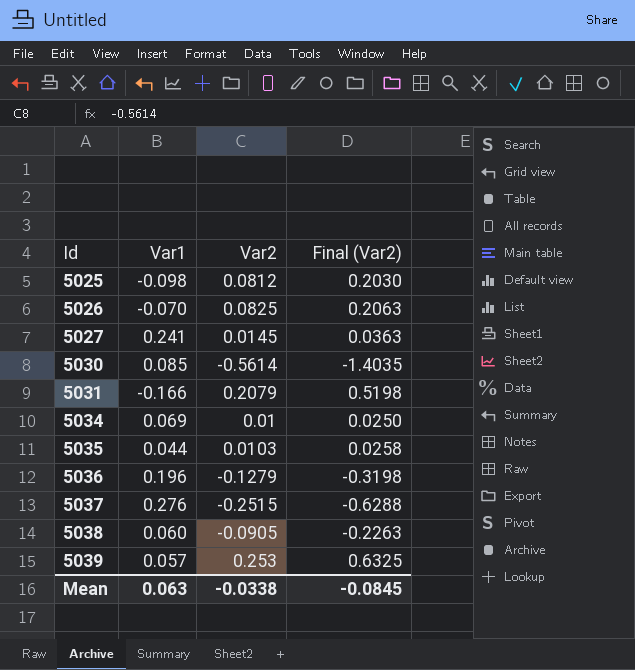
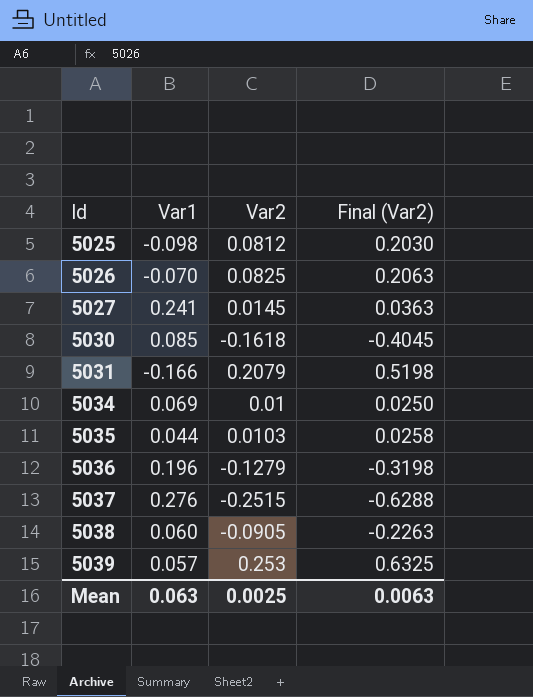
5030 | Var2: -0.5614 -> -0.1618
5030 | Final (Var2): -1.4035 -> -0.4045
Mean | Var2: -0.0338 -> 0.0025
Mean | Final (Var2): -0.0845 -> 0.0063

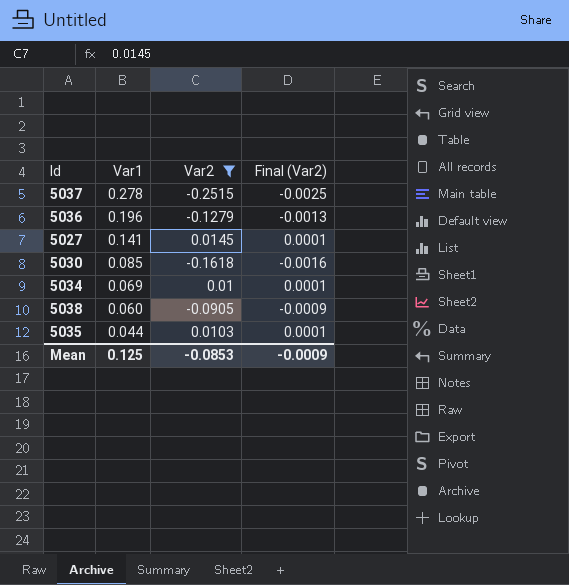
filter: none -> Var2 <= 0.0145
row order: Id ascending -> Var1 descending
column Final (Var2) | formula: [Var2] * 2.5 -> [Var2] * 0.01
5037 | Var1: 0.276 -> 0.278
5027 | Var1: 0.241 -> 0.141
Mean | Var1: 0.063 -> 0.125
Mean | Var2: 0.0025 -> -0.0853
Mean | Final (Var2): 0.0063 -> -0.0009

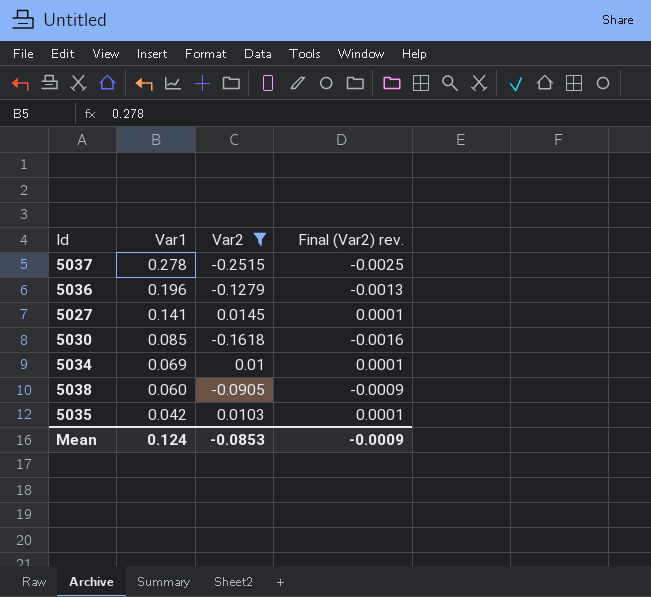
column name: Final (Var2) -> Final (Var2) rev.
5035 | Var1: 0.044 -> 0.042
Mean | Var1: 0.125 -> 0.124

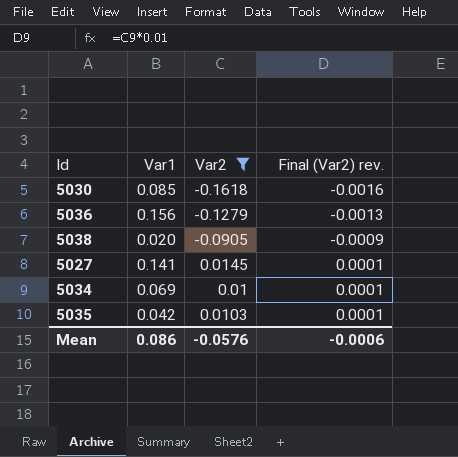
row order: Var1 descending -> Final (Var2) rev. ascending
row 5037: 0.278 | -0.2515 | -0.0025 -> none
5036 | Var1: 0.196 -> 0.156
5038 | Var1: 0.060 -> 0.020
Mean | Var1: 0.124 -> 0.086
Mean | Var2: -0.0853 -> -0.0576
Mean | Final (Var2) rev.: -0.0009 -> -0.0006

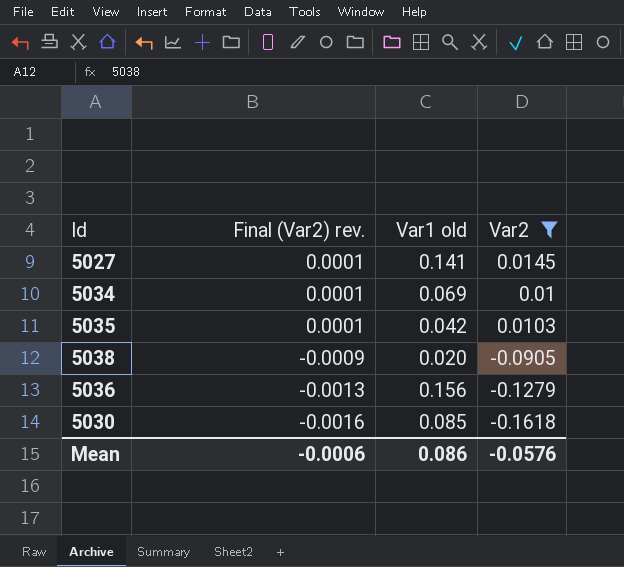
row order: Final (Var2) rev. ascending -> Final (Var2) rev. descending
column Final (Var2) rev. | position: 4 -> 2
column name: Var1 -> Var1 old

